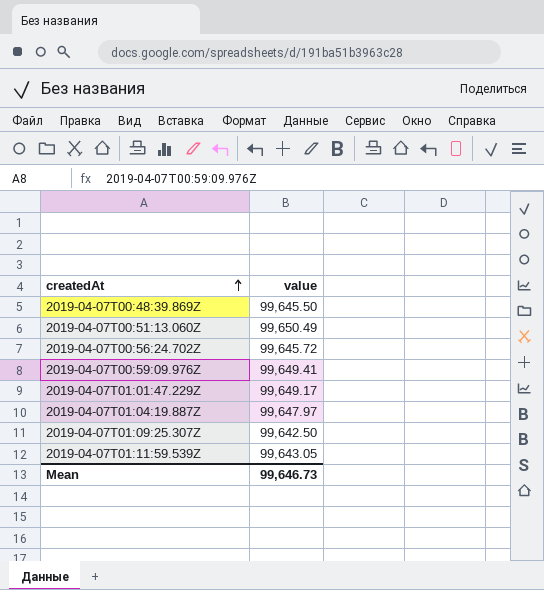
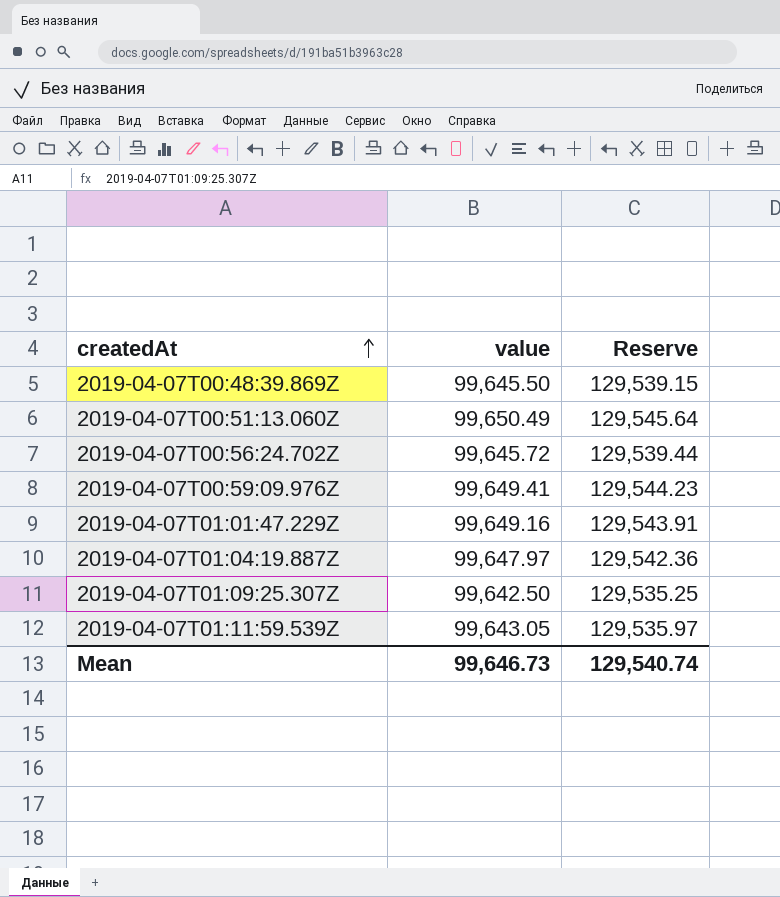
column Reserve | formula: none -> [value] * 1.3
2019-04-07T01:01:47.229Z | value: 99,649.17 -> 99,649.16

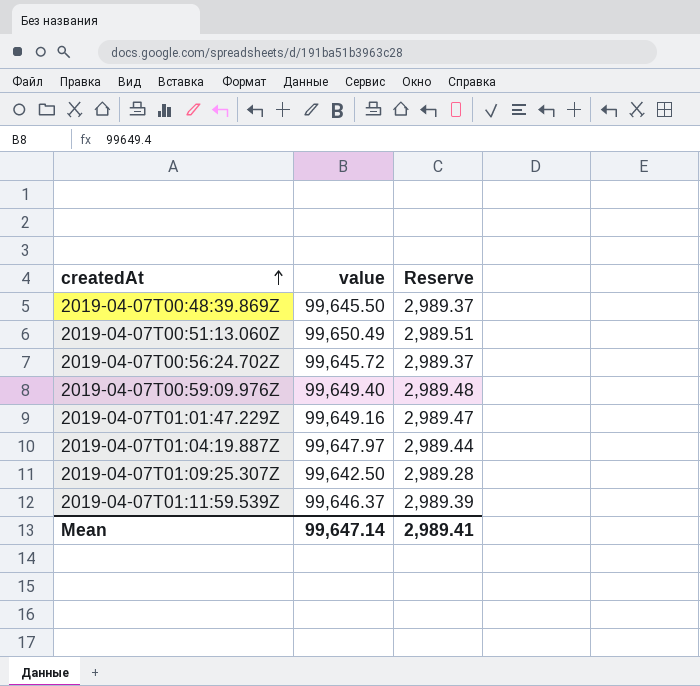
column Reserve | formula: [value] * 1.3 -> [value] * 0.03
2019-04-07T00:59:09.976Z | value: 99,649.41 -> 99,649.40
2019-04-07T01:11:59.539Z | value: 99,643.05 -> 99,646.37
Mean | value: 99,646.73 -> 99,647.14
Mean | Reserve: 129,540.74 -> 2,989.41

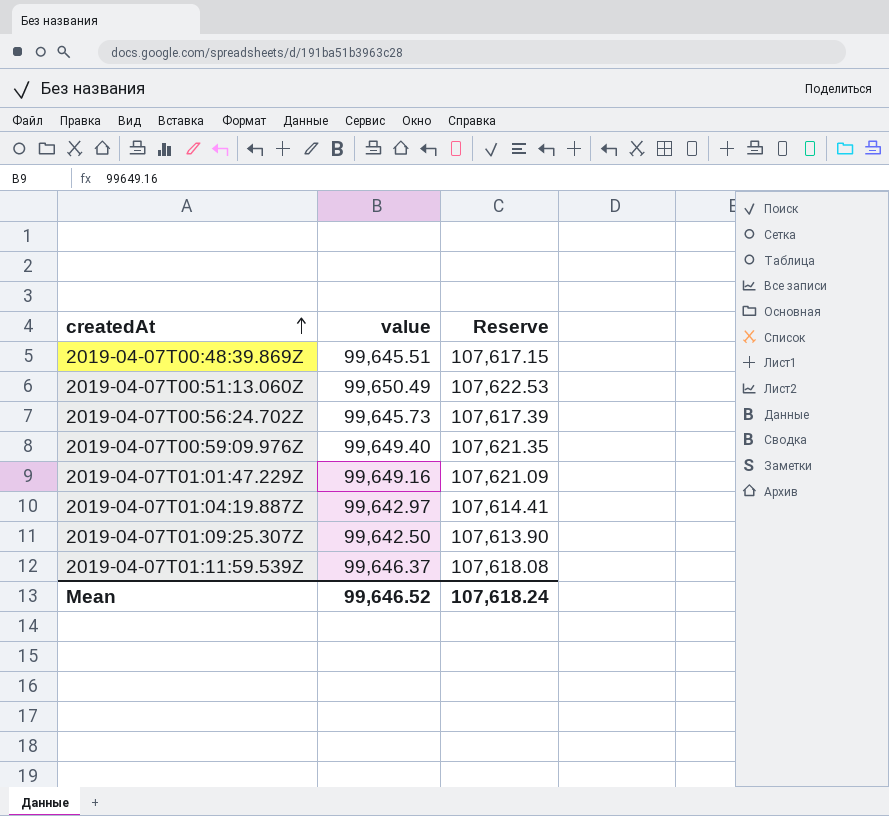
column Reserve | formula: [value] * 0.03 -> [value] * 1.08
2019-04-07T00:48:39.869Z | value: 99,645.50 -> 99,645.51
2019-04-07T00:56:24.702Z | value: 99,645.72 -> 99,645.73
2019-04-07T01:04:19.887Z | value: 99,647.97 -> 99,642.97
Mean | value: 99,647.14 -> 99,646.52
Mean | Reserve: 2,989.41 -> 107,618.24

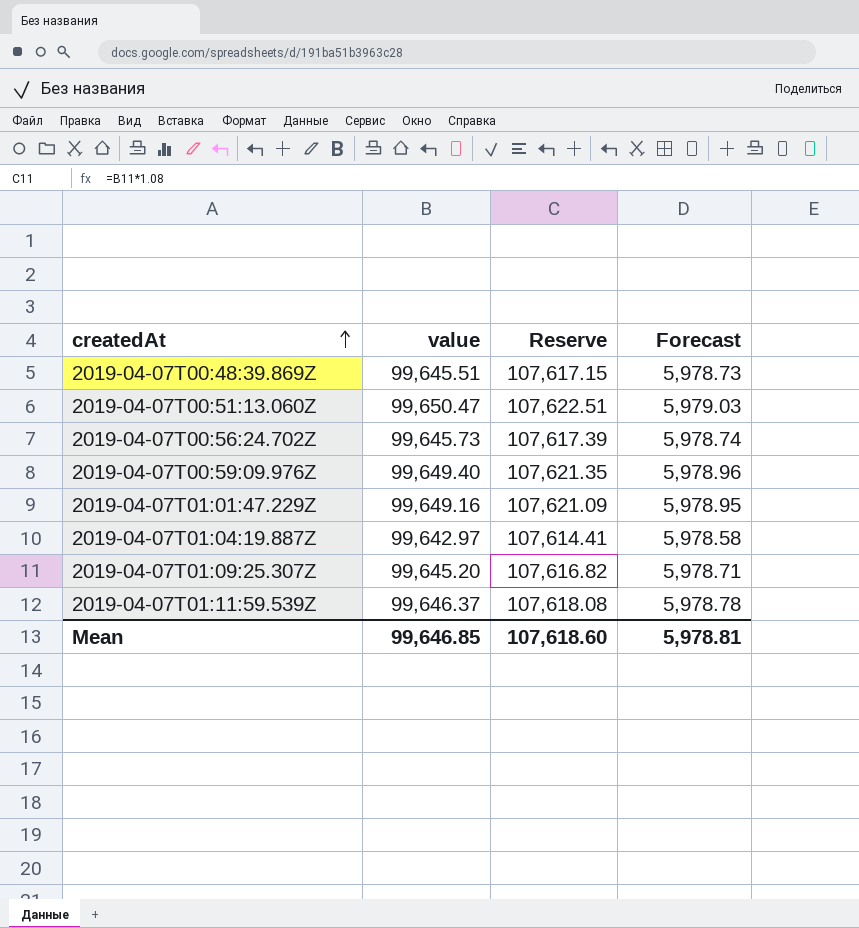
column Forecast | formula: none -> [value] * 0.06
2019-04-07T00:51:13.060Z | value: 99,650.49 -> 99,650.47
2019-04-07T00:51:13.060Z | Reserve: 107,622.53 -> 107,622.51
2019-04-07T01:09:25.307Z | value: 99,642.50 -> 99,645.20
2019-04-07T01:09:25.307Z | Reserve: 107,613.90 -> 107,616.82
Mean | value: 99,646.52 -> 99,646.85
Mean | Reserve: 107,618.24 -> 107,618.60

